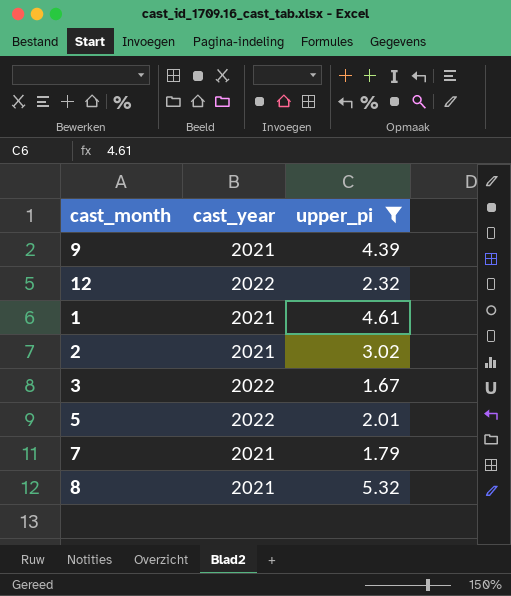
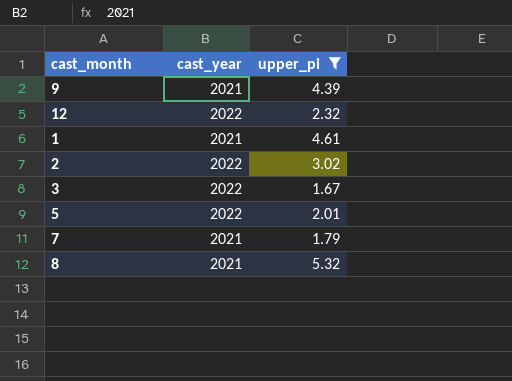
2 | cast_year: 2021 -> 2022

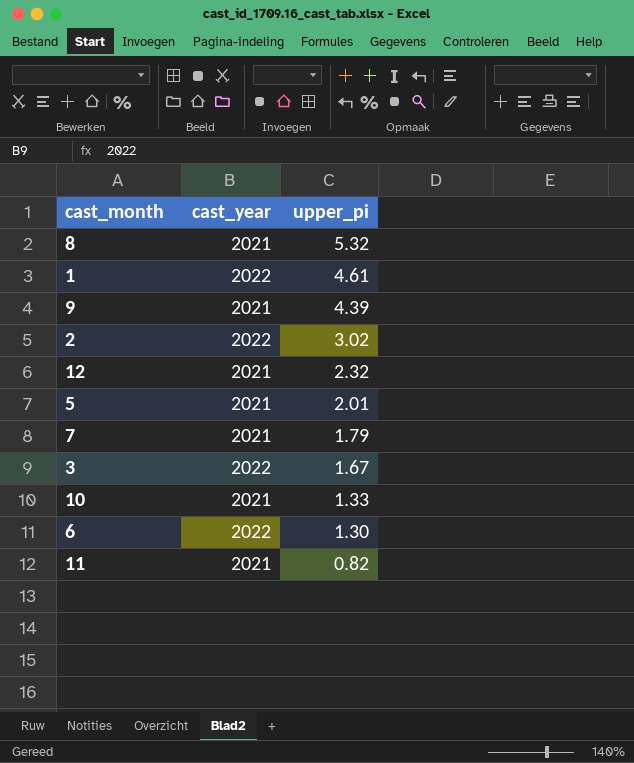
filter: upper_pi >= 1.67 -> none
row order: none -> upper_pi descending
1 | cast_year: 2021 -> 2022
12 | cast_year: 2022 -> 2021
5 | cast_year: 2022 -> 2021

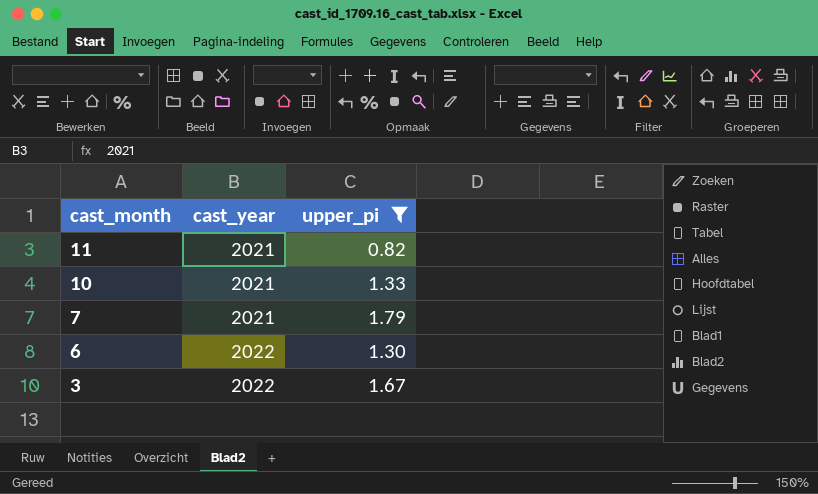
filter: none -> upper_pi <= 1.79
row order: upper_pi descending -> cast_month descending

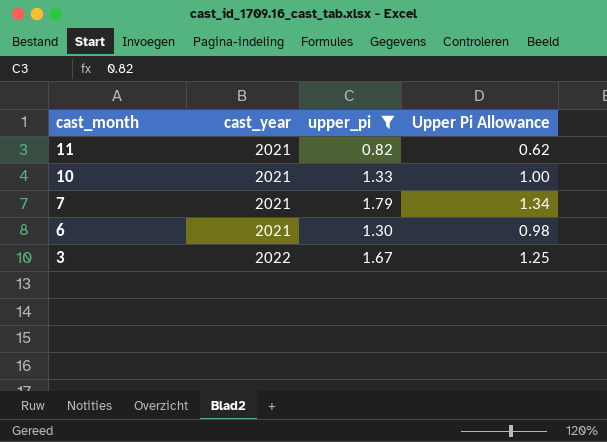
column Upper Pi Allowance | formula: none -> [upper_pi] * 0.75
6 | cast_year: 2022 -> 2021

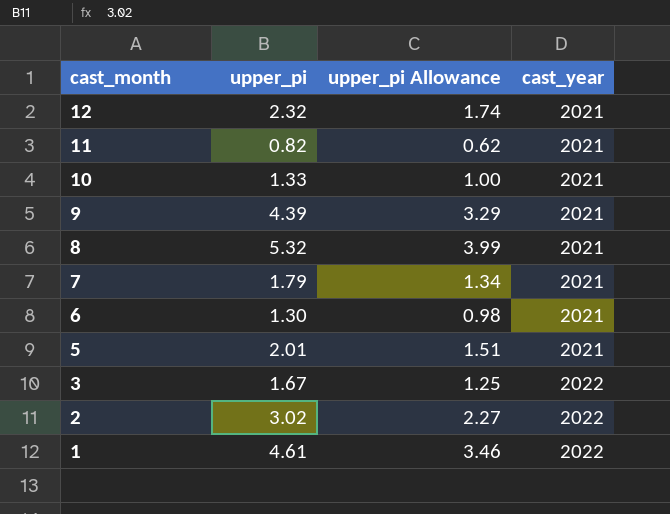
filter: upper_pi <= 1.79 -> none
column name: Upper Pi Allowance -> upper_pi Allowance
column cast_year | position: 2 -> 4

